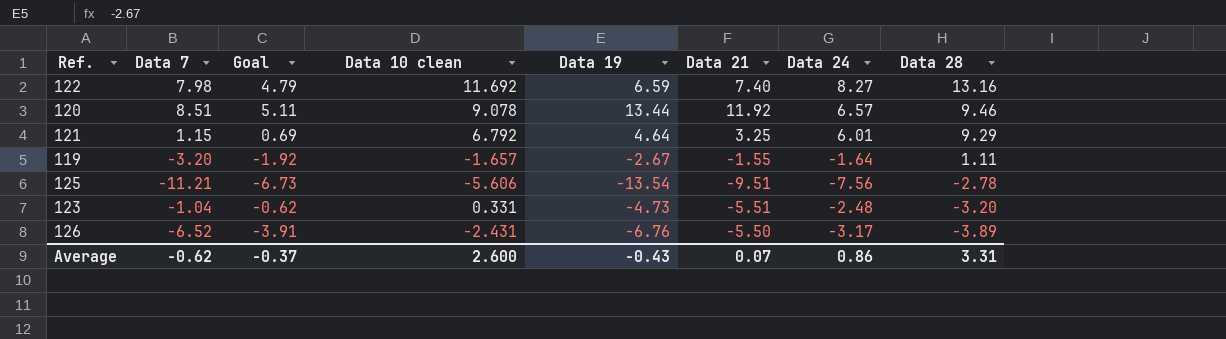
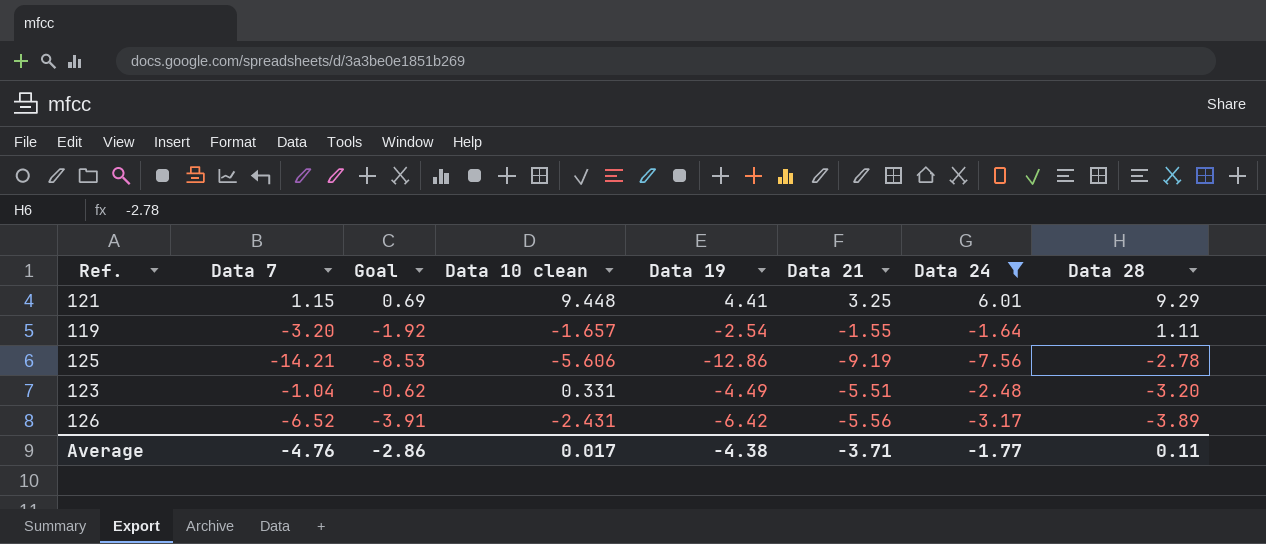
filter: none -> Data 24 <= 6.01
121 | Data 10 clean: 6.792 -> 9.448
121 | Data 19: 4.64 -> 4.41
119 | Data 19: -2.67 -> -2.54
125 | Data 7: -11.21 -> -14.21
125 | Goal: -6.73 -> -8.53
125 | Data 19: -13.54 -> -12.86
125 | Data 21: -9.51 -> -9.19
123 | Data 19: -4.73 -> -4.49
126 | Data 19: -6.76 -> -6.42
126 | Data 21: -5.50 -> -5.56
Average | Data 7: -0.62 -> -4.76
Average | Goal: -0.37 -> -2.86
Average | Data 10 clean: 2.600 -> 0.017
Average | Data 19: -0.43 -> -4.38
Average | Data 21: 0.07 -> -3.71
Average | Data 24: 0.86 -> -1.77
Average | Data 28: 3.31 -> 0.11

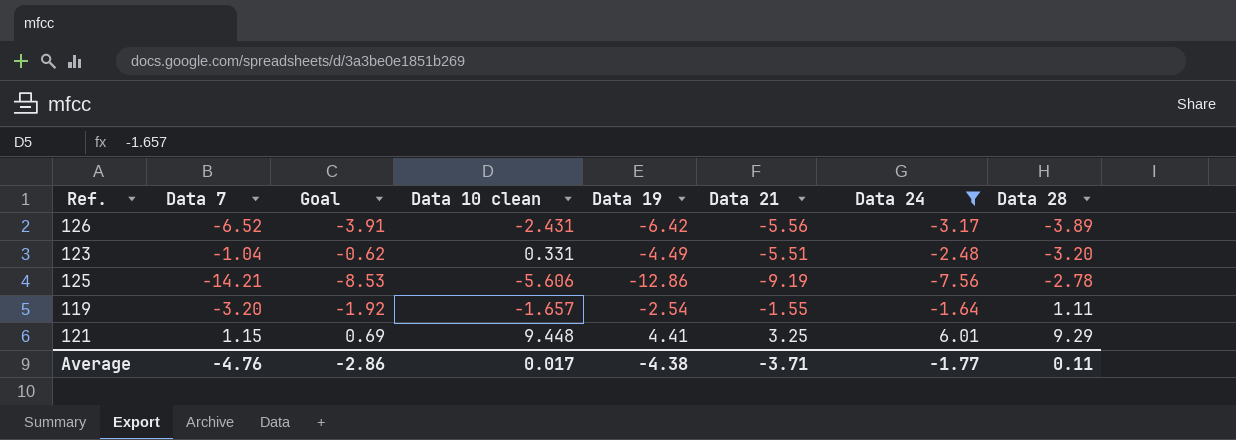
row order: Data 28 descending -> Data 28 ascending

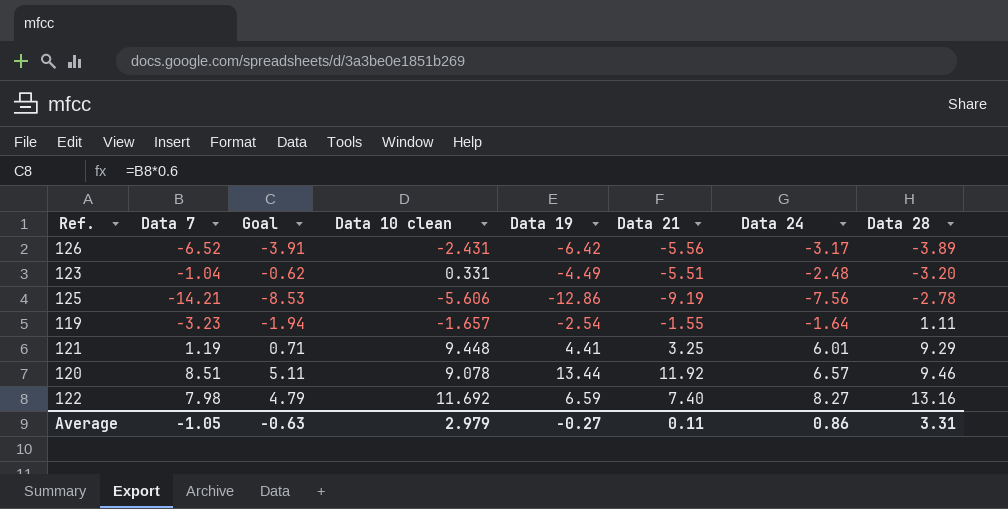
filter: Data 24 <= 6.01 -> none
119 | Data 7: -3.20 -> -3.23
119 | Goal: -1.92 -> -1.94
121 | Data 7: 1.15 -> 1.19
121 | Goal: 0.69 -> 0.71
Average | Data 7: -4.76 -> -1.05
Average | Goal: -2.86 -> -0.63
Average | Data 10 clean: 0.017 -> 2.979
Average | Data 19: -4.38 -> -0.27
Average | Data 21: -3.71 -> 0.11
Average | Data 24: -1.77 -> 0.86
Average | Data 28: 0.11 -> 3.31

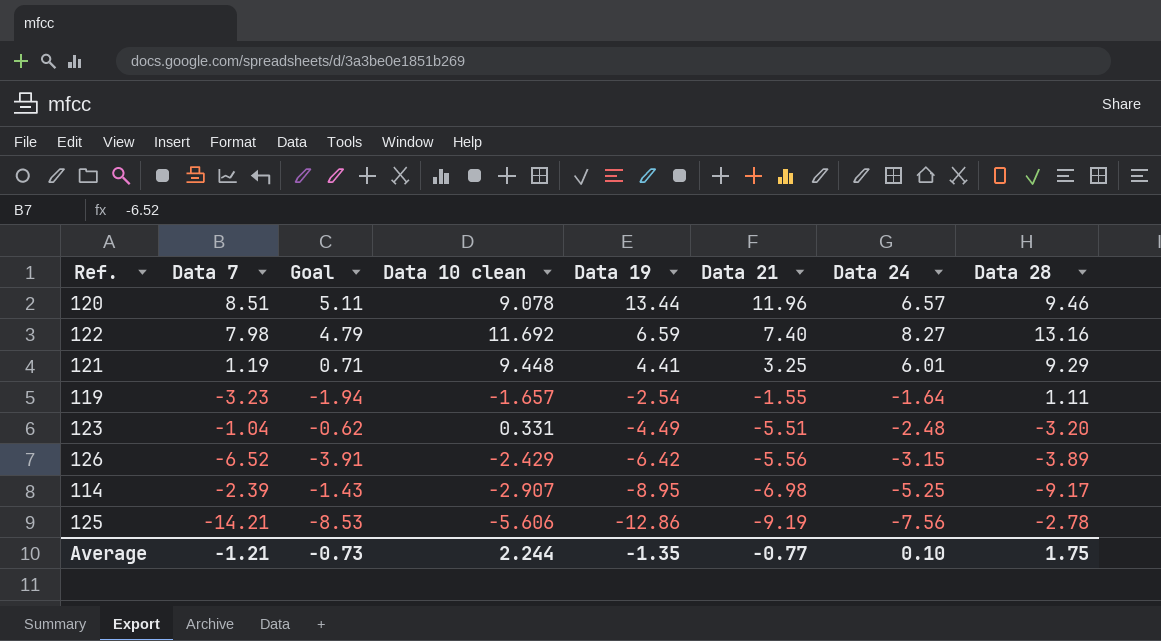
row order: Data 28 ascending -> Data 19 descending
120 | Data 21: 11.92 -> 11.96
126 | Data 10 clean: -2.431 -> -2.429
126 | Data 24: -3.17 -> -3.15
row 114: none -> -2.39 | -1.43 | -2.907 | -8.95 | -6.98 | -5.25 | -9.17
Average | Data 7: -1.05 -> -1.21
Average | Goal: -0.63 -> -0.73
Average | Data 10 clean: 2.979 -> 2.244
Average | Data 19: -0.27 -> -1.35
Average | Data 21: 0.11 -> -0.77
Average | Data 24: 0.86 -> 0.10
Average | Data 28: 3.31 -> 1.75

